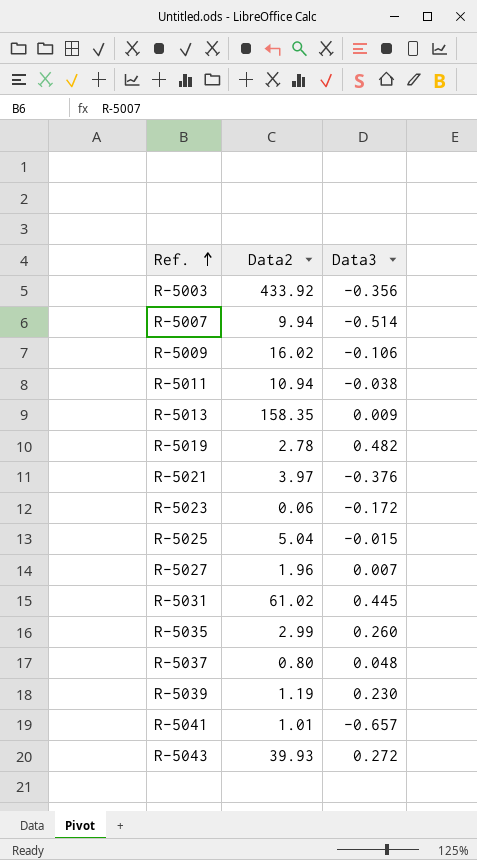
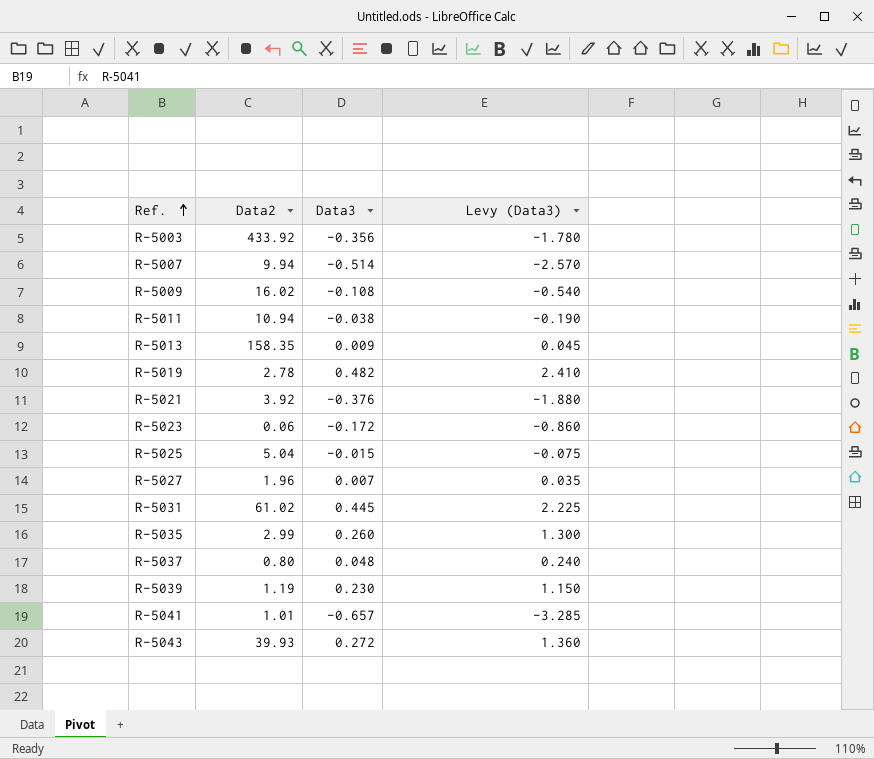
column Levy (Data3) | formula: none -> [Data3] * 5
R-5009 | Data3: -0.106 -> -0.108
R-5021 | Data2: 3.97 -> 3.92

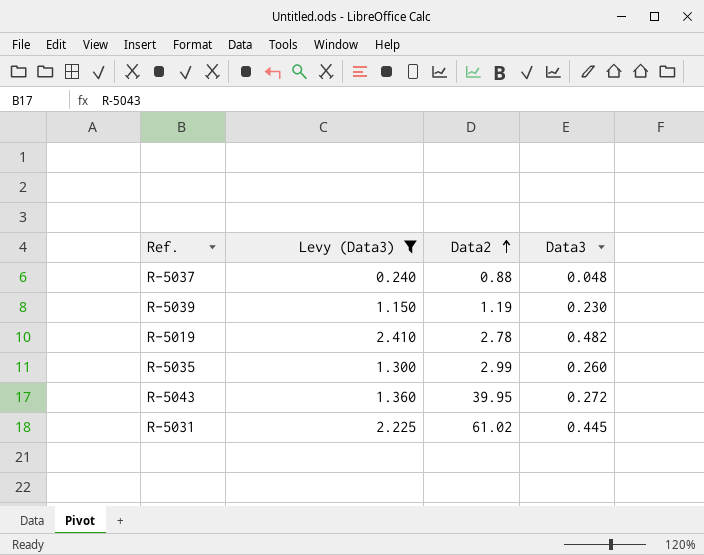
filter: none -> Levy (Data3) >= 0.240
row order: Ref. ascending -> Data2 ascending
column Levy (Data3) | position: 4 -> 2
R-5037 | Data2: 0.80 -> 0.88
R-5043 | Data2: 39.93 -> 39.95

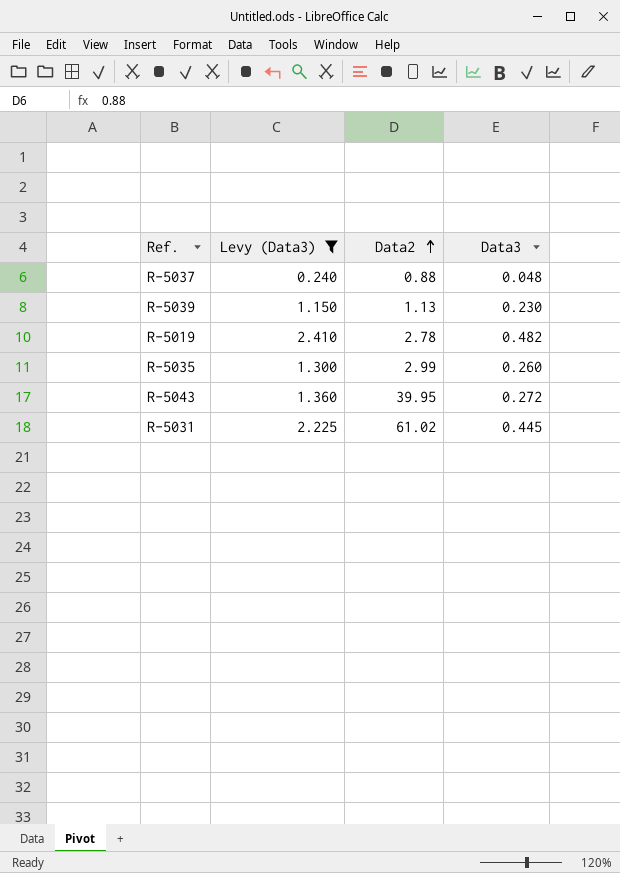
R-5039 | Data2: 1.19 -> 1.13

